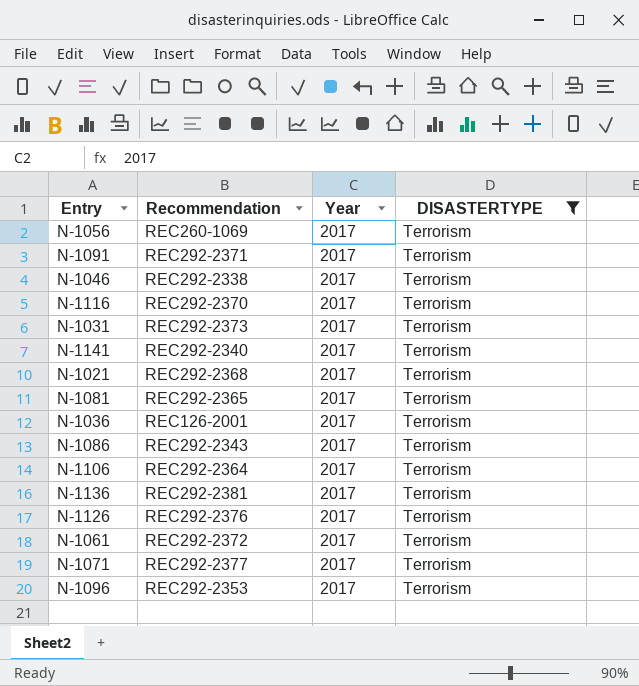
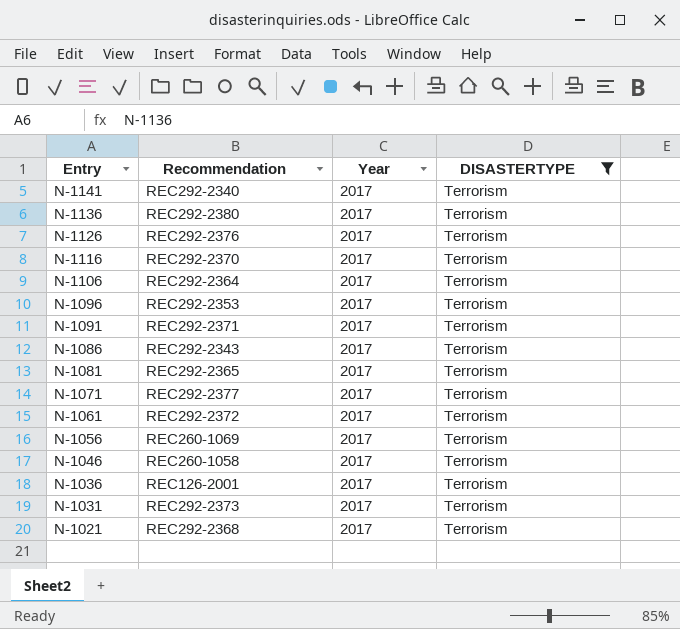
row order: none -> Entry descending
N-1136 | Recommendation: REC292-2381 -> REC292-2380
N-1046 | Recommendation: REC292-2338 -> REC260-1058

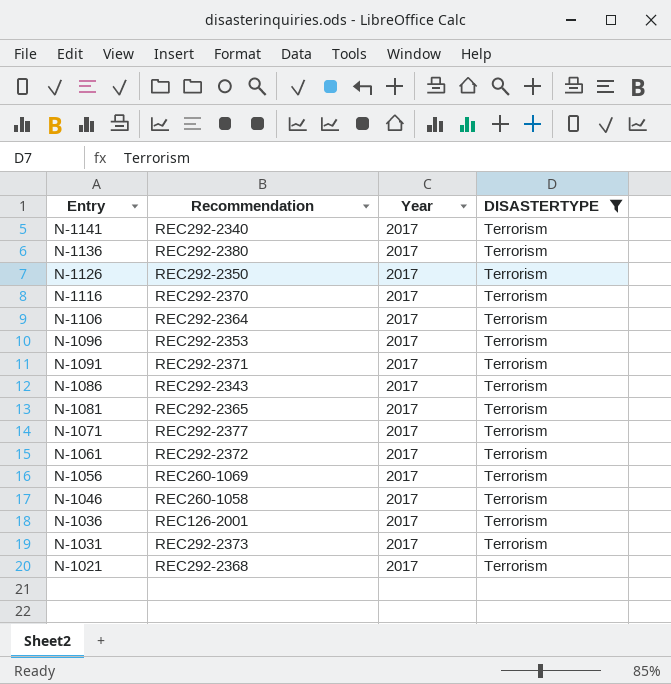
N-1126 | Recommendation: REC292-2376 -> REC292-2350

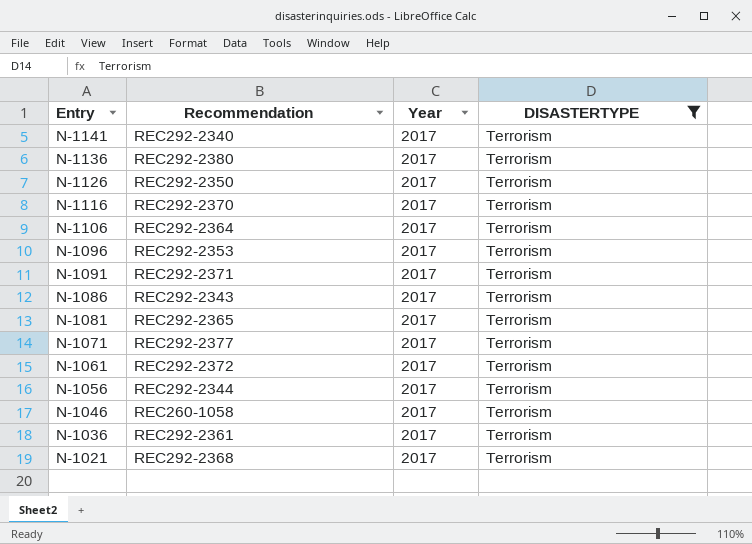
row N-1031: REC292-2373 | 2017 | Terrorism -> none
N-1056 | Recommendation: REC260-1069 -> REC292-2344
N-1036 | Recommendation: REC126-2001 -> REC292-2361

